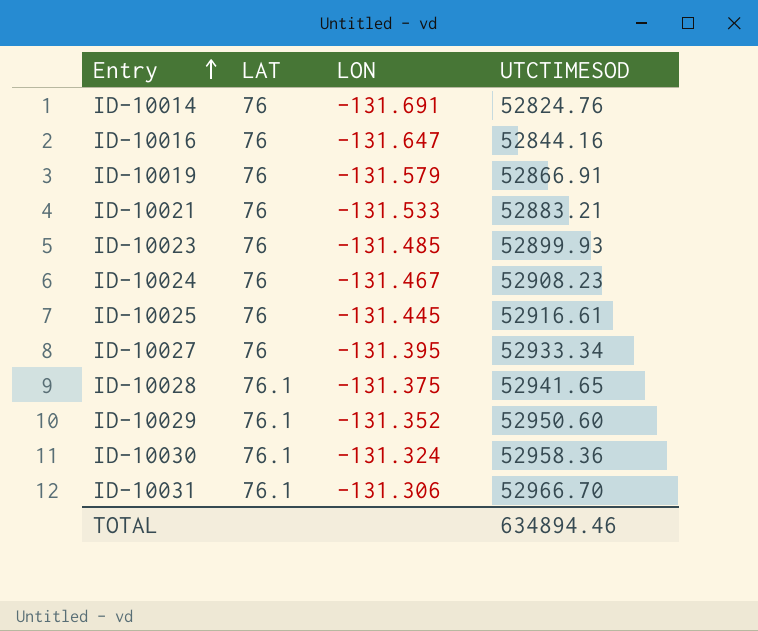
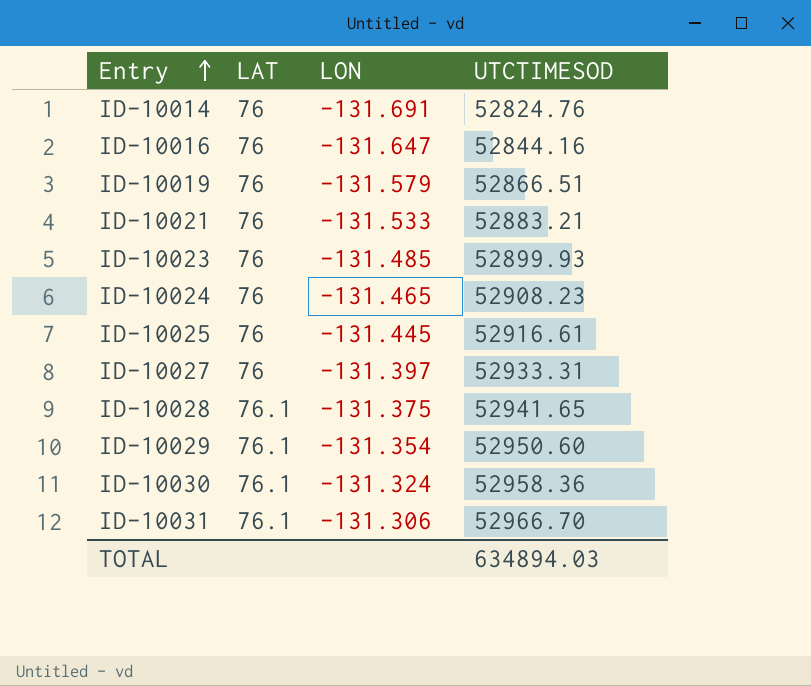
ID-10019 | UTCTIMESOD: 52866.91 -> 52866.51
ID-10024 | LON: -131.467 -> -131.465
ID-10027 | LON: -131.395 -> -131.397
ID-10027 | UTCTIMESOD: 52933.34 -> 52933.31
ID-10029 | LON: -131.352 -> -131.354
TOTAL | UTCTIMESOD: 634894.46 -> 634894.03

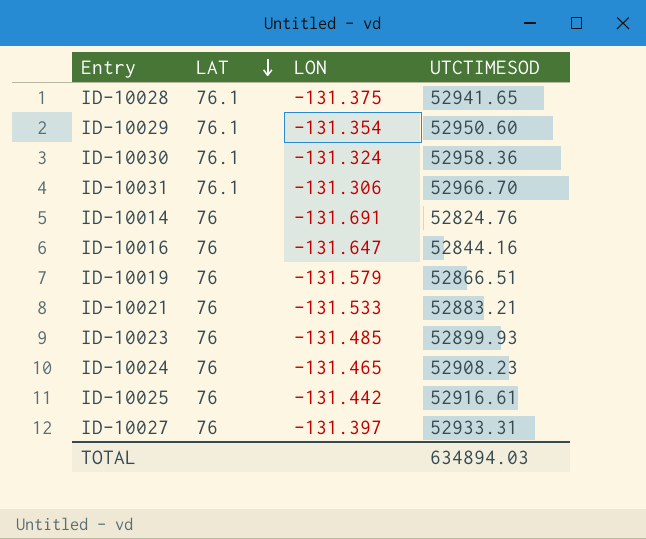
row order: Entry ascending -> LAT descending
ID-10025 | LON: -131.445 -> -131.442

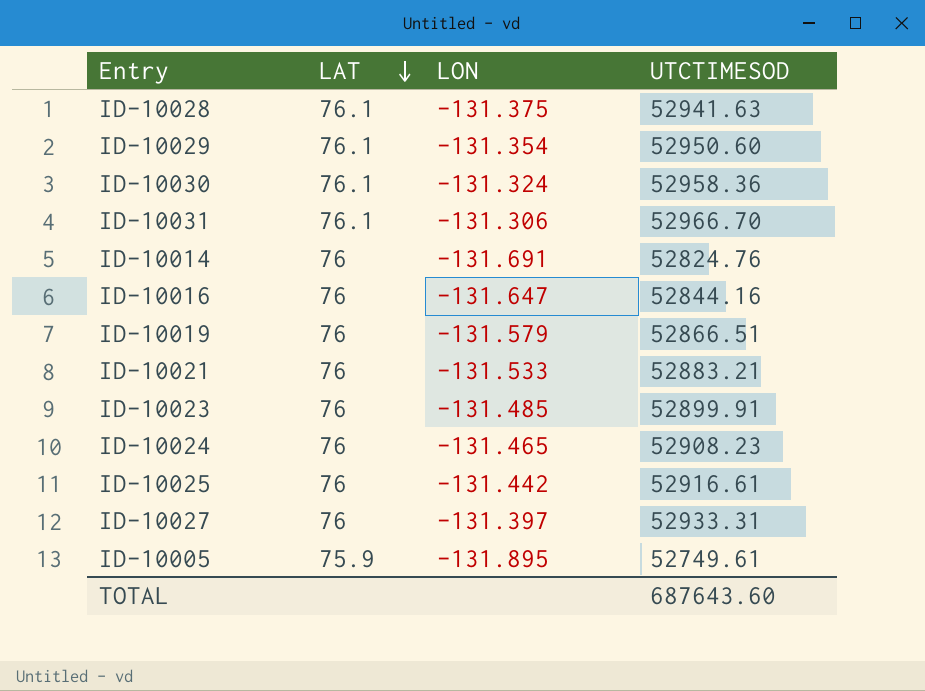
ID-10028 | UTCTIMESOD: 52941.65 -> 52941.63
ID-10023 | UTCTIMESOD: 52899.93 -> 52899.91
row ID-10005: none -> 75.9 | -131.895 | 52749.61
TOTAL | UTCTIMESOD: 634894.03 -> 687643.60

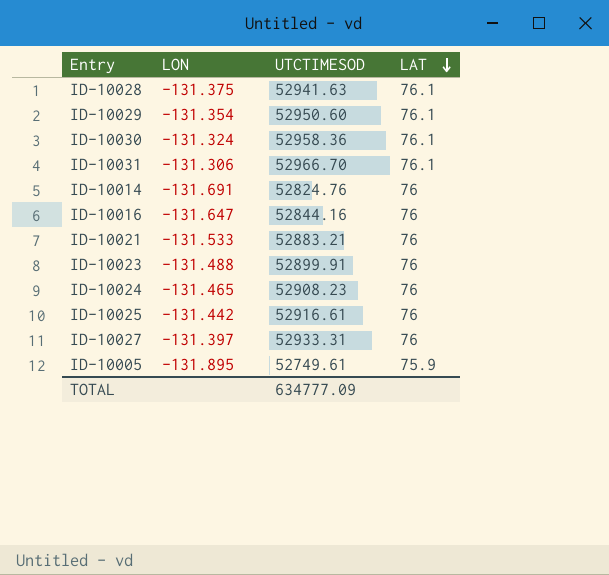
column LAT | position: 2 -> 4
row ID-10019: 76 | -131.579 | 52866.51 -> none
ID-10023 | LON: -131.485 -> -131.488
TOTAL | UTCTIMESOD: 687643.60 -> 634777.09

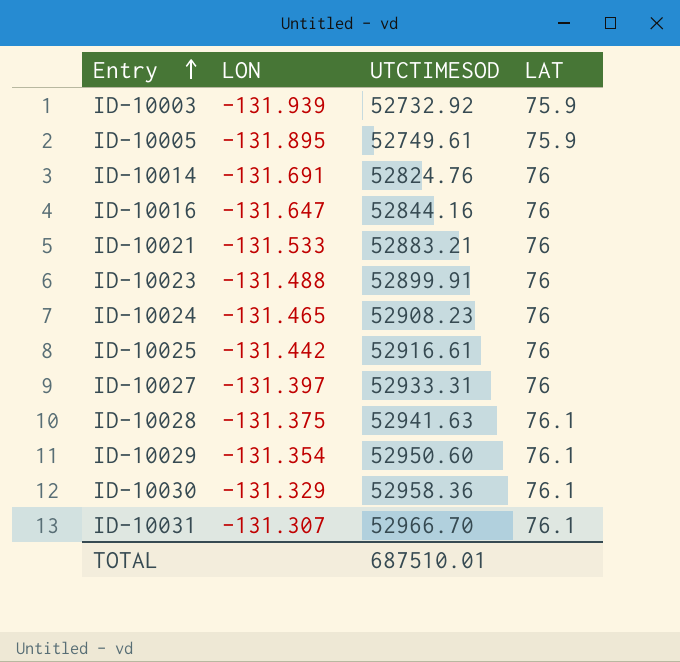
row order: LAT descending -> Entry ascending
row ID-10003: none -> -131.939 | 52732.92 | 75.9
ID-10030 | LON: -131.324 -> -131.329
ID-10031 | LON: -131.306 -> -131.307
TOTAL | UTCTIMESOD: 634777.09 -> 687510.01

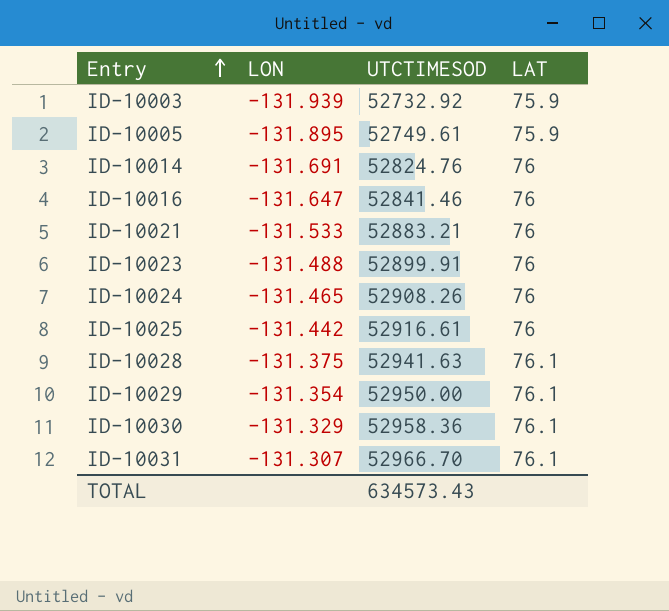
row ID-10027: -131.397 | 52933.31 | 76 -> none
ID-10016 | UTCTIMESOD: 52844.16 -> 52841.46
ID-10024 | UTCTIMESOD: 52908.23 -> 52908.26
ID-10029 | UTCTIMESOD: 52950.60 -> 52950.00
TOTAL | UTCTIMESOD: 687510.01 -> 634573.43

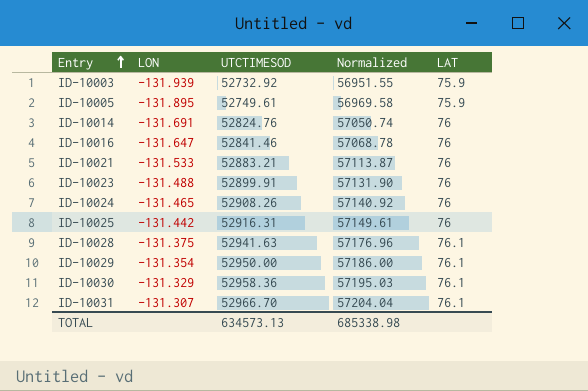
column Normalized | formula: none -> [UTCTIMESOD] * 1.08
ID-10025 | UTCTIMESOD: 52916.61 -> 52916.31
TOTAL | UTCTIMESOD: 634573.43 -> 634573.13

